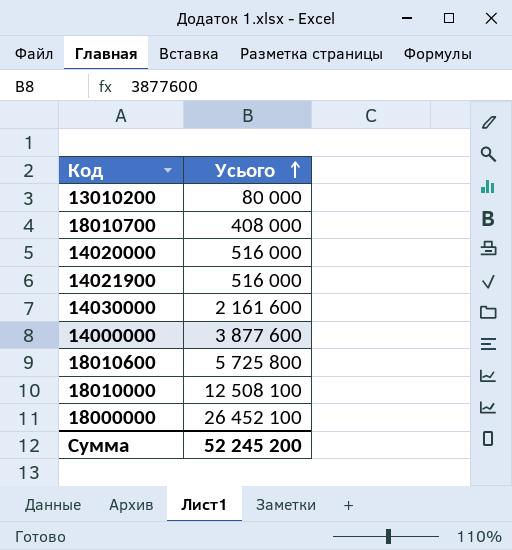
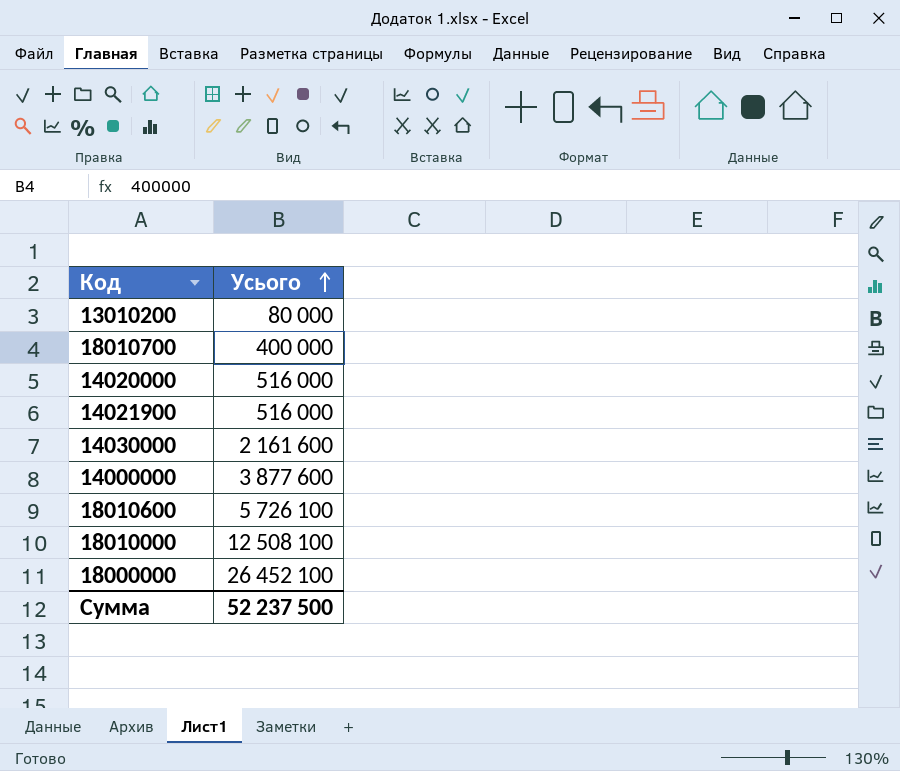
18010700 | Усього: 408 000 -> 400 000
18010600 | Усього: 5 725 800 -> 5 726 100
Сумма | Усього: 52 245 200 -> 52 237 500

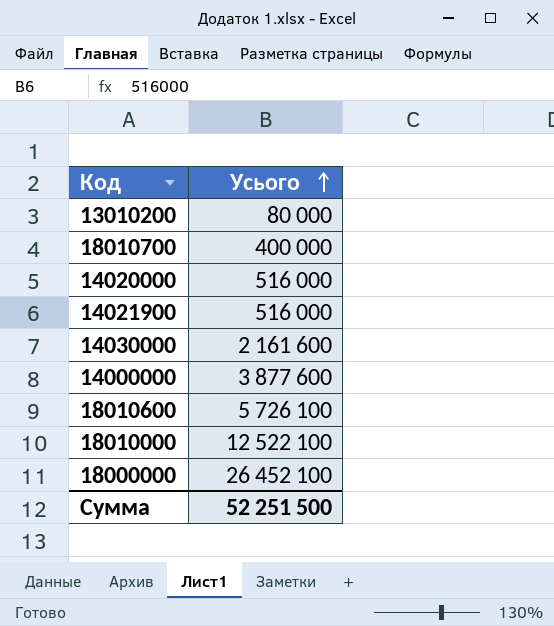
18010000 | Усього: 12 508 100 -> 12 522 100
Сумма | Усього: 52 237 500 -> 52 251 500

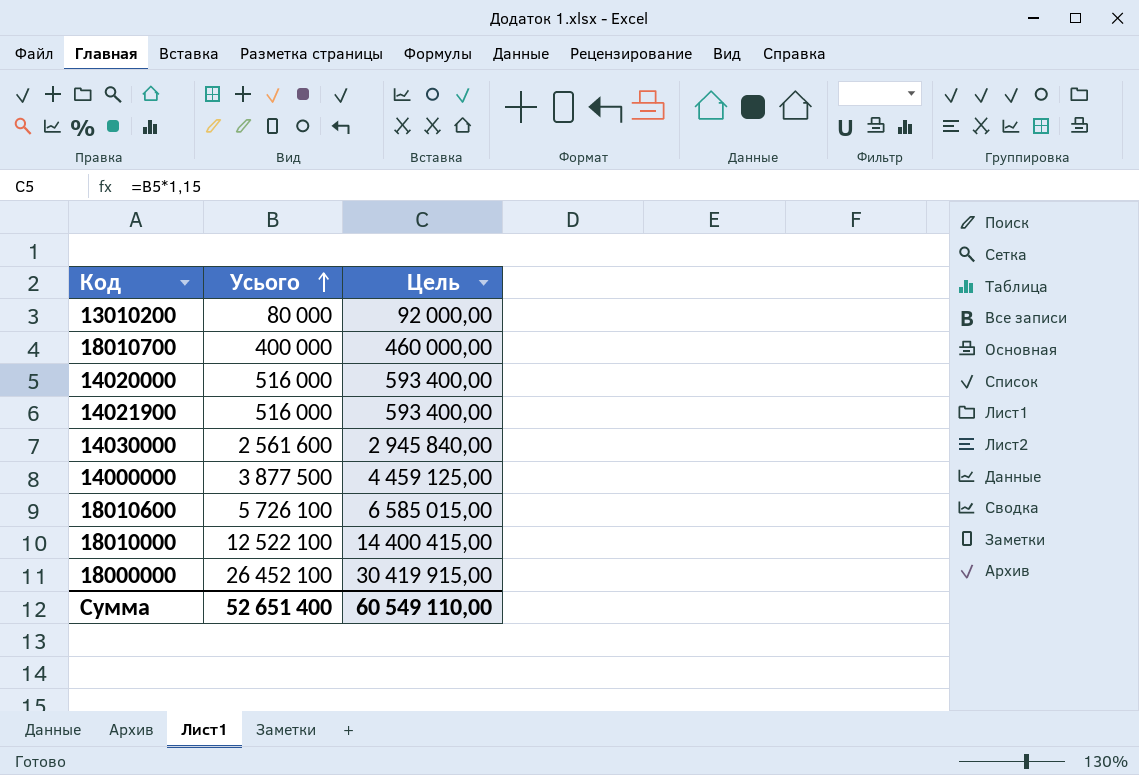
column Цель | formula: none -> [Усього] * 1,15
14030000 | Усього: 2 161 600 -> 2 561 600
14000000 | Усього: 3 877 600 -> 3 877 500
Сумма | Усього: 52 251 500 -> 52 651 400

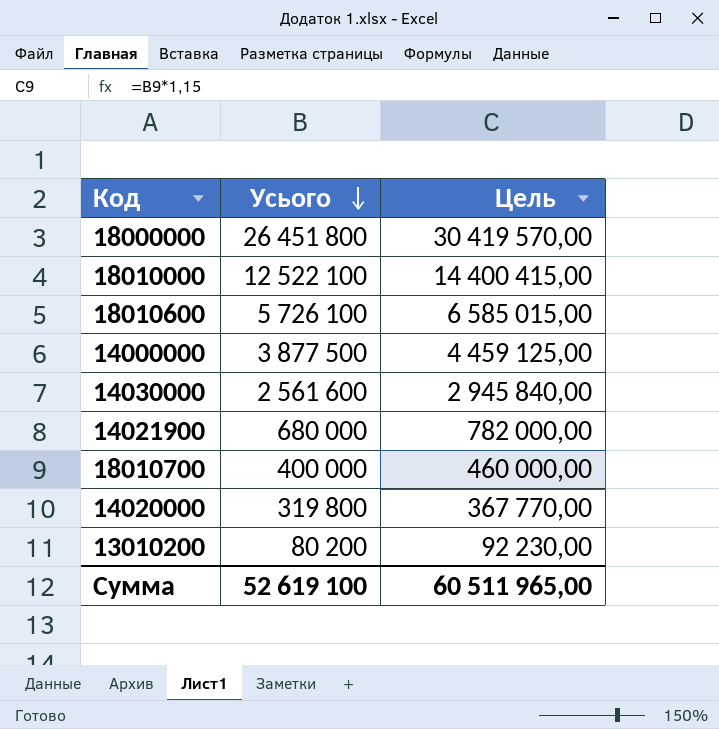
row order: Усього ascending -> Усього descending
18000000 | Усього: 26 452 100 -> 26 451 800
18000000 | Цель: 30 419 915,00 -> 30 419 570,00
14021900 | Усього: 516 000 -> 680 000
14021900 | Цель: 593 400,00 -> 782 000,00
14020000 | Усього: 516 000 -> 319 800
14020000 | Цель: 593 400,00 -> 367 770,00
13010200 | Усього: 80 000 -> 80 200
13010200 | Цель: 92 000,00 -> 92 230,00
Сумма | Усього: 52 651 400 -> 52 619 100
Сумма | Цель: 60 549 110,00 -> 60 511 965,00

